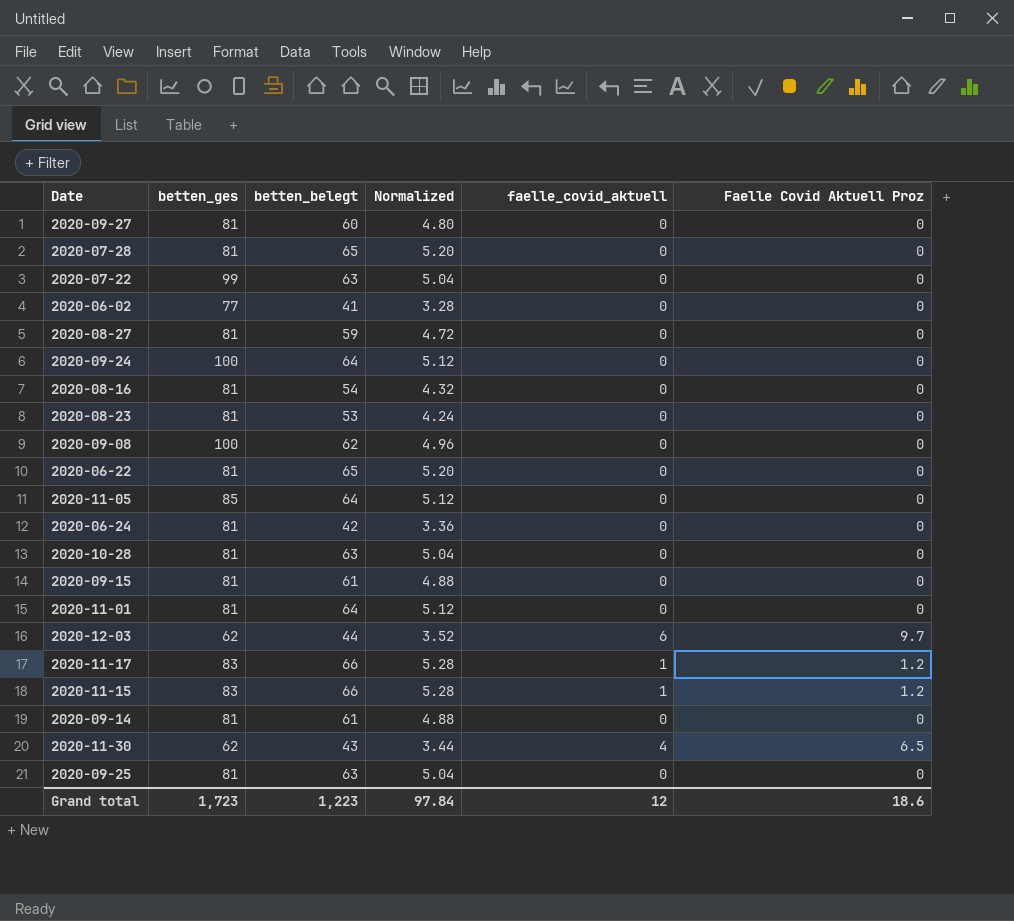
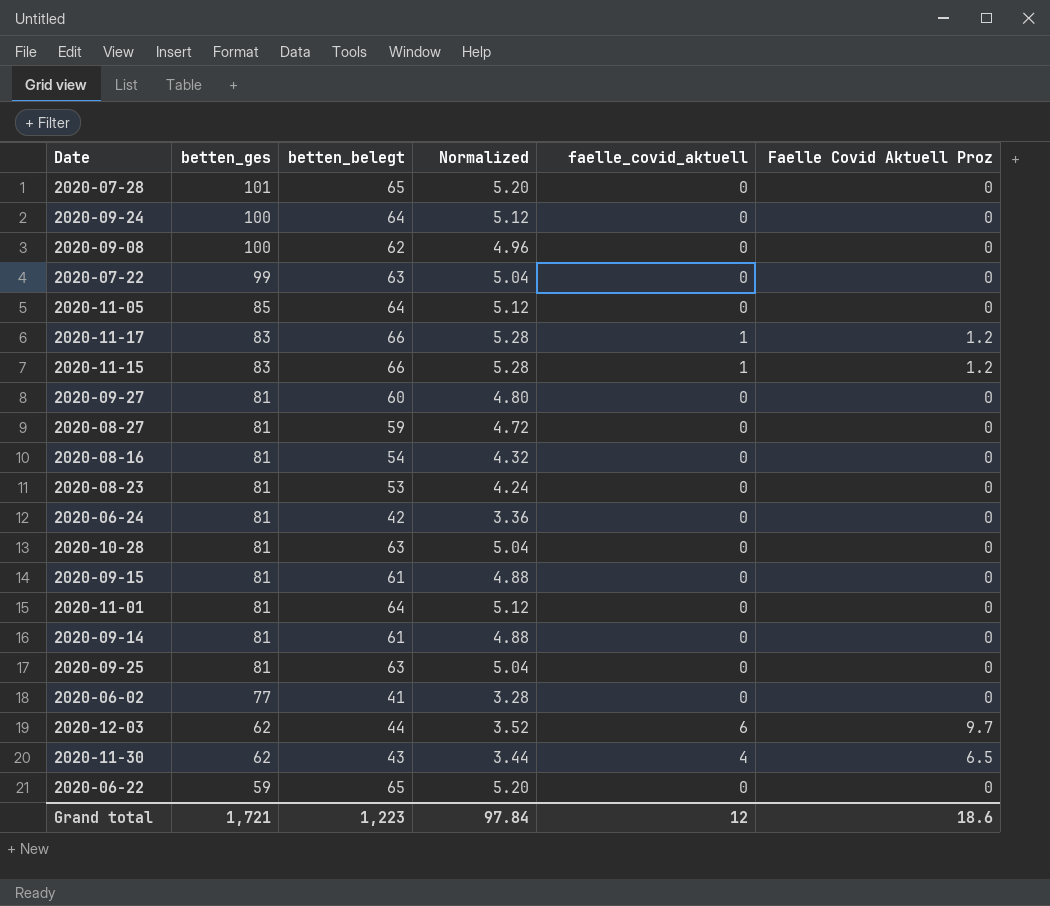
row order: none -> betten_ges descending
2020-07-28 | betten_ges: 81 -> 101
2020-06-22 | betten_ges: 81 -> 59
Grand total | betten_ges: 1,723 -> 1,721

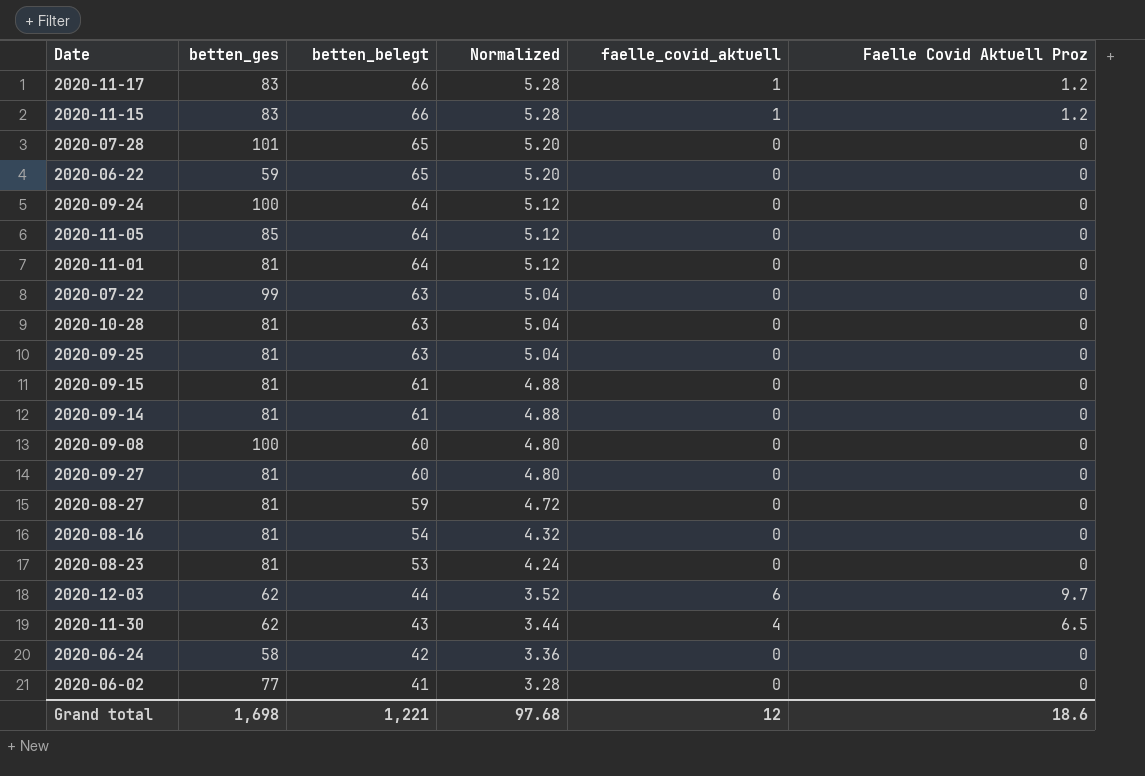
row order: betten_ges descending -> betten_belegt descending
2020-09-08 | betten_belegt: 62 -> 60
2020-09-08 | Normalized: 4.96 -> 4.80
2020-06-24 | betten_ges: 81 -> 58
Grand total | betten_ges: 1,721 -> 1,698
Grand total | betten_belegt: 1,223 -> 1,221
Grand total | Normalized: 97.84 -> 97.68

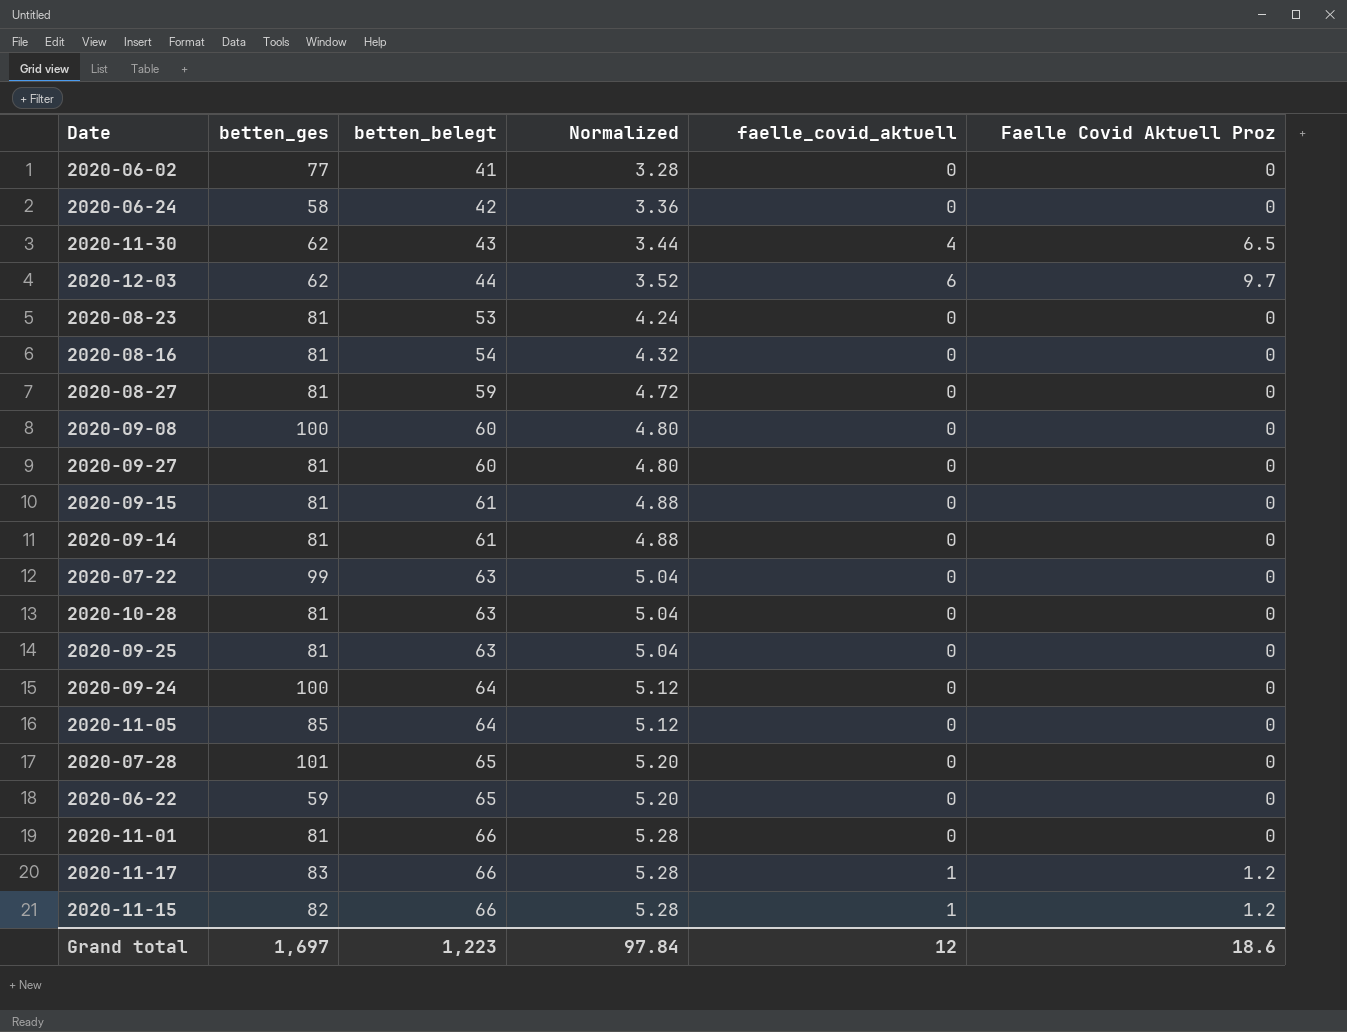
row order: betten_belegt descending -> betten_belegt ascending
2020-11-01 | betten_belegt: 64 -> 66
2020-11-01 | Normalized: 5.12 -> 5.28
2020-11-15 | betten_ges: 83 -> 82
Grand total | betten_ges: 1,698 -> 1,697
Grand total | betten_belegt: 1,221 -> 1,223
Grand total | Normalized: 97.68 -> 97.84

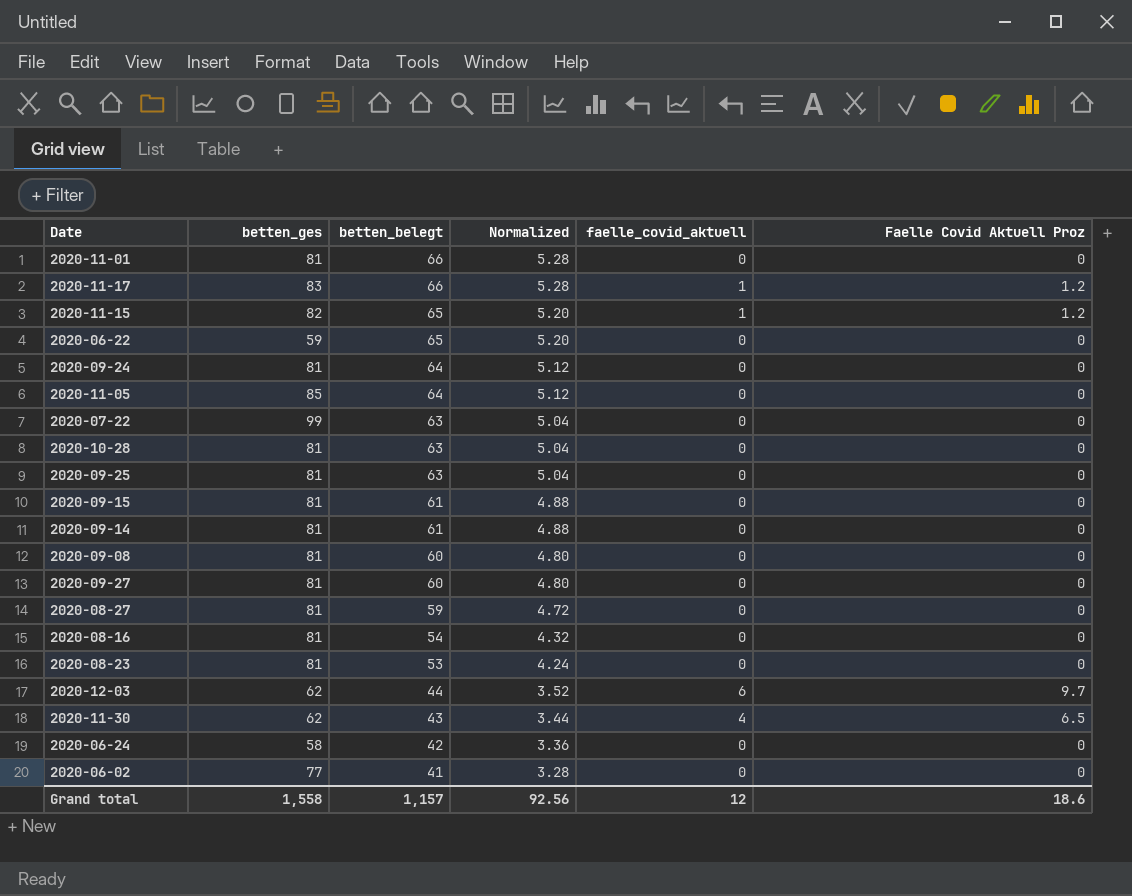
row order: betten_belegt ascending -> betten_belegt descending
row 2020-07-28: 101 | 65 | 5.20 | 0 | 0 -> none
2020-11-15 | betten_belegt: 66 -> 65
2020-11-15 | Normalized: 5.28 -> 5.20
2020-09-24 | betten_ges: 100 -> 81
2020-09-08 | betten_ges: 100 -> 81
Grand total | betten_ges: 1,697 -> 1,558
Grand total | betten_belegt: 1,223 -> 1,157
Grand total | Normalized: 97.84 -> 92.56

